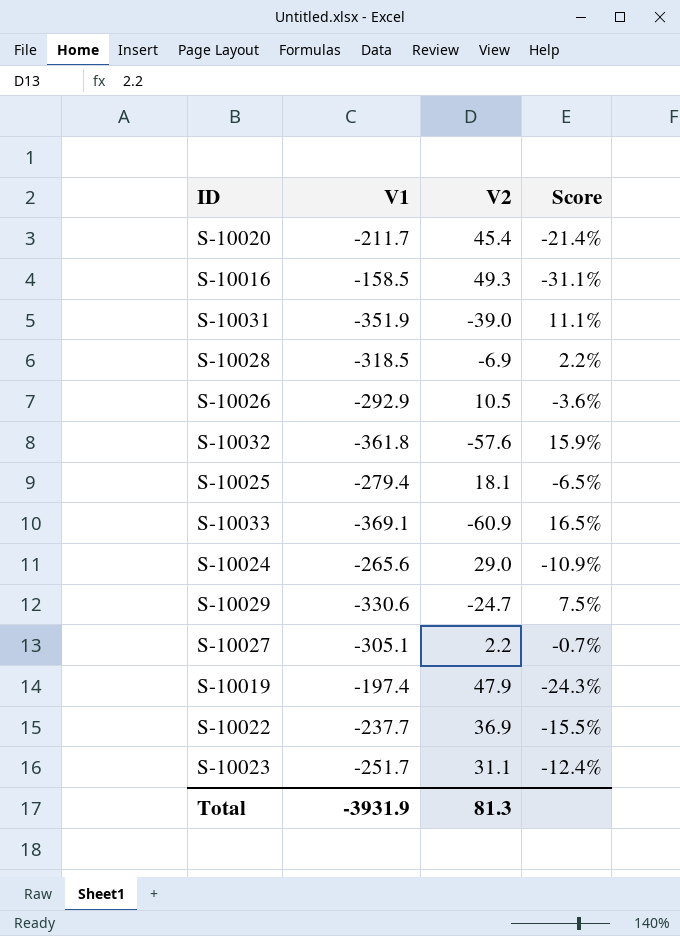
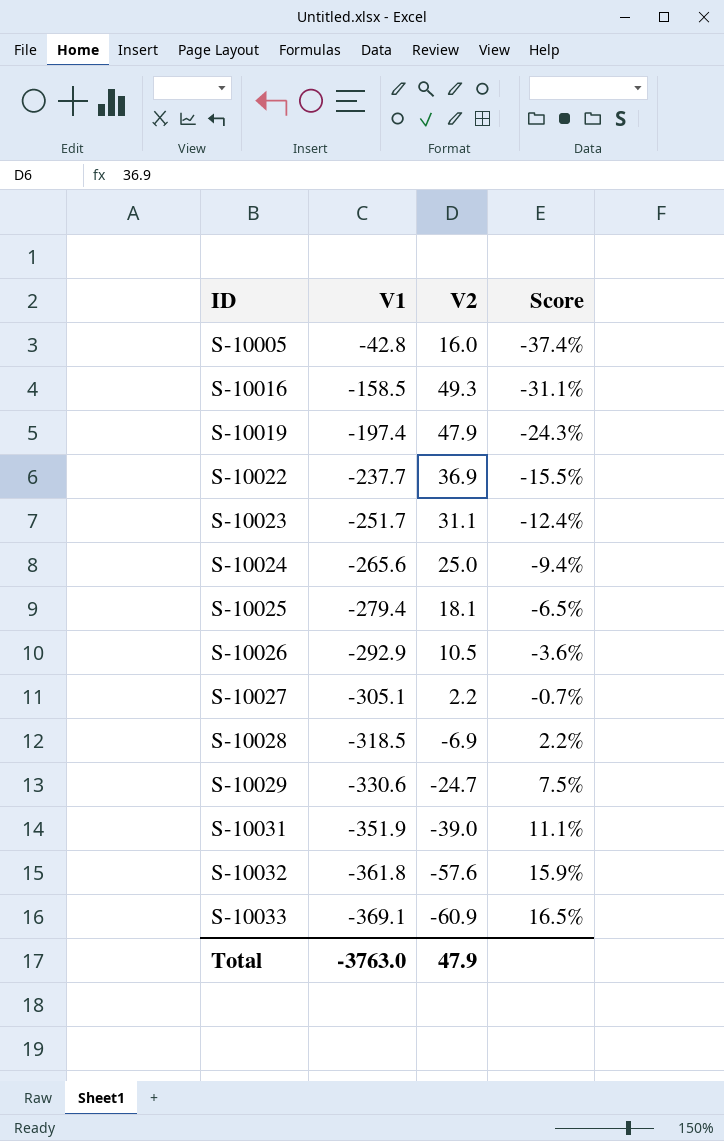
row order: none -> ID ascending
row S-10020: -211.7 | 45.4 | -21.4% -> none
row S-10005: none -> -42.8 | 16.0 | -37.4%
S-10024 | V2: 29.0 -> 25.0
S-10024 | Score: -10.9% -> -9.4%
Total | V1: -3931.9 -> -3763.0
Total | V2: 81.3 -> 47.9

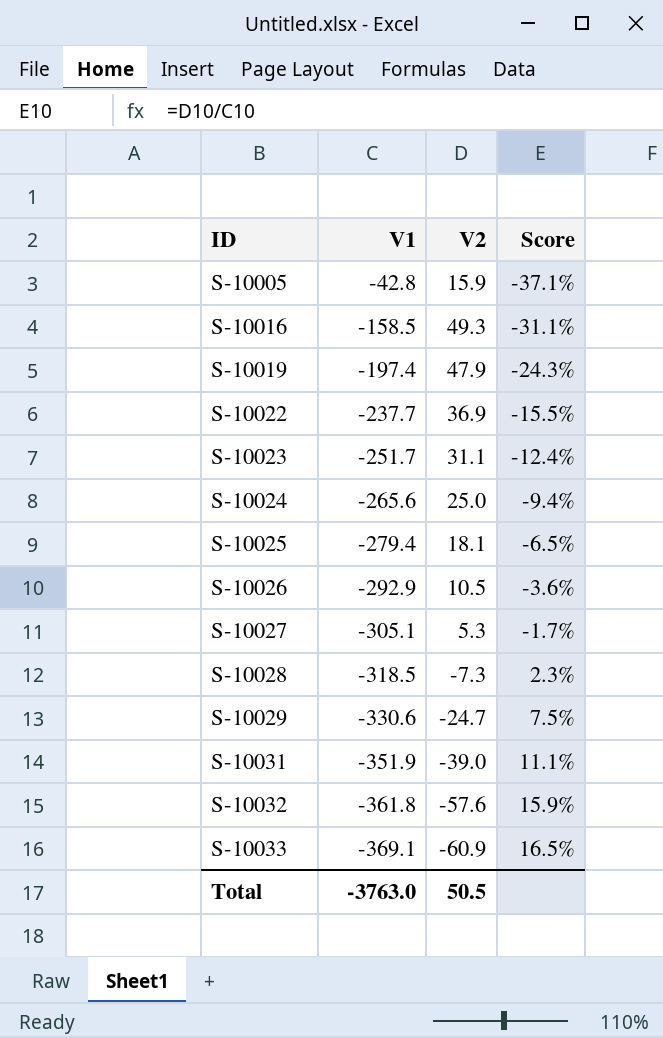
S-10005 | V2: 16.0 -> 15.9
S-10005 | Score: -37.4% -> -37.1%
S-10027 | V2: 2.2 -> 5.3
S-10027 | Score: -0.7% -> -1.7%
S-10028 | V2: -6.9 -> -7.3
S-10028 | Score: 2.2% -> 2.3%
Total | V2: 47.9 -> 50.5

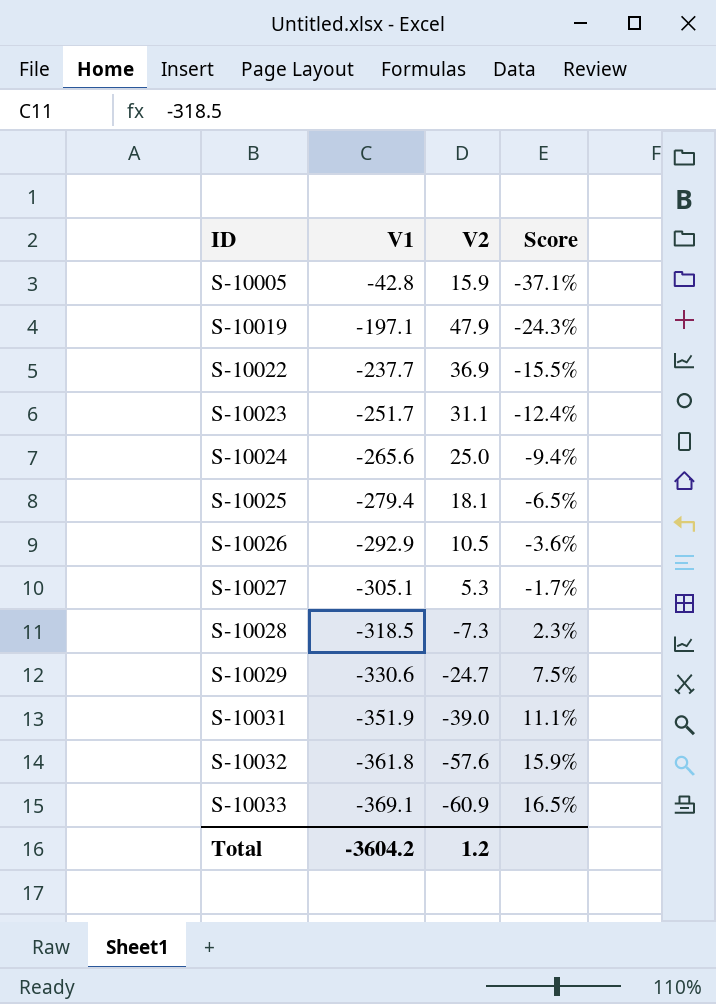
row S-10016: -158.5 | 49.3 | -31.1% -> none
S-10019 | V1: -197.4 -> -197.1
Total | V1: -3763.0 -> -3604.2
Total | V2: 50.5 -> 1.2

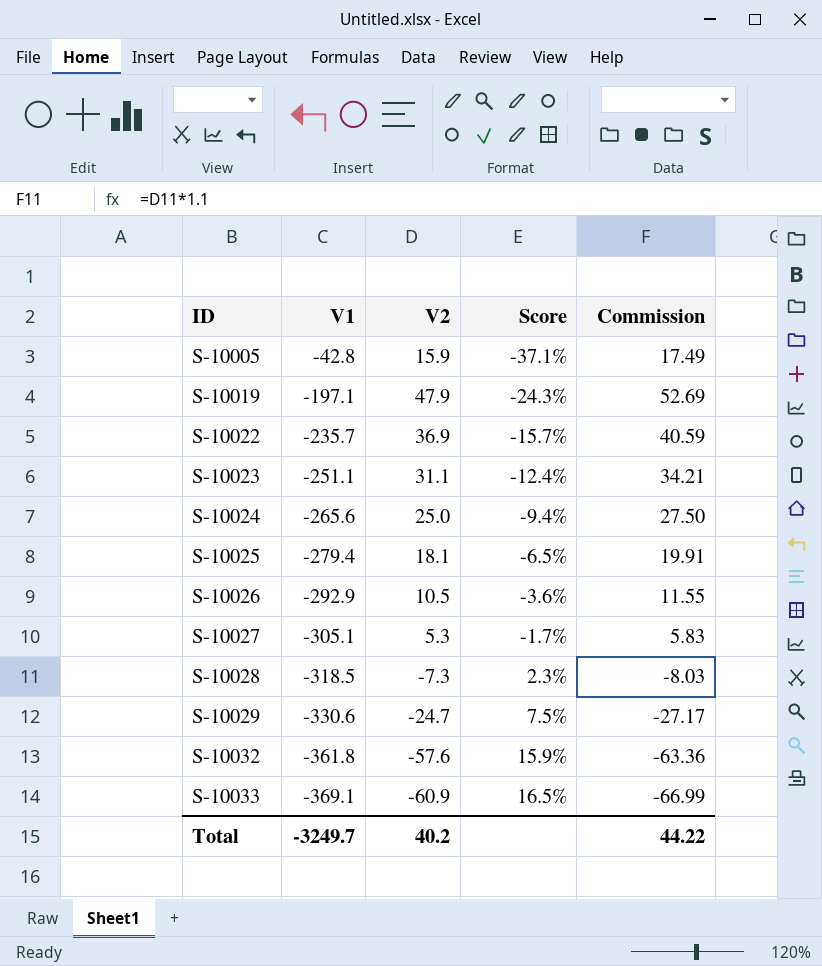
column Commission | formula: none -> [V2] * 1.1
row S-10031: -351.9 | -39.0 | 11.1% -> none
S-10022 | V1: -237.7 -> -235.7
S-10022 | Score: -15.5% -> -15.7%
S-10023 | V1: -251.7 -> -251.1
Total | V1: -3604.2 -> -3249.7
Total | V2: 1.2 -> 40.2

